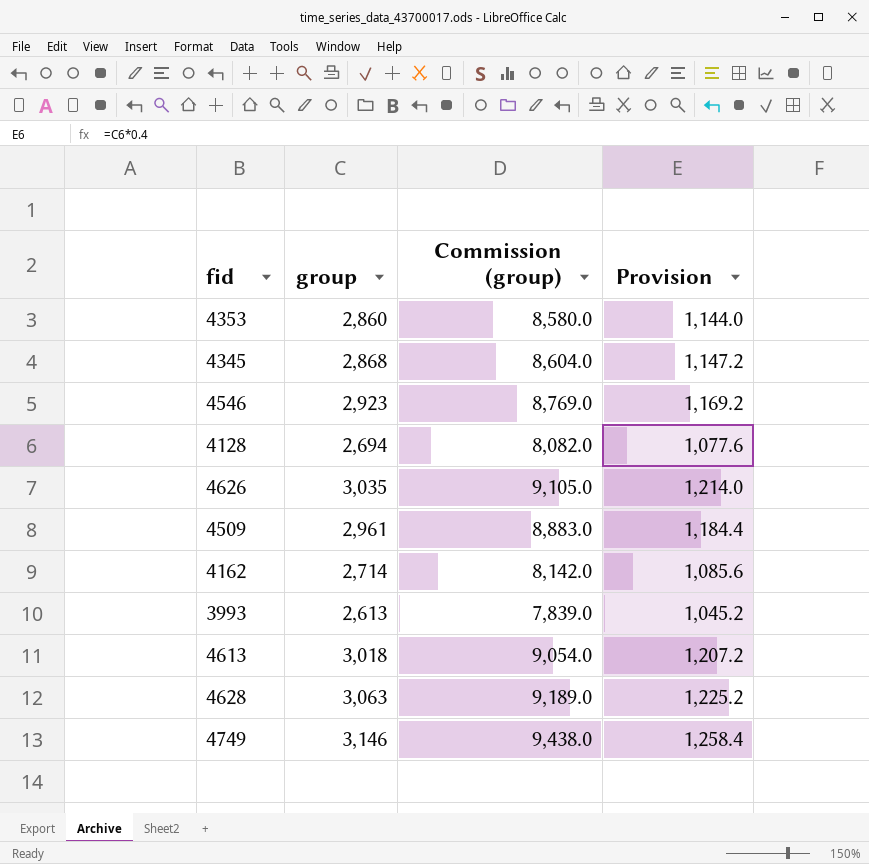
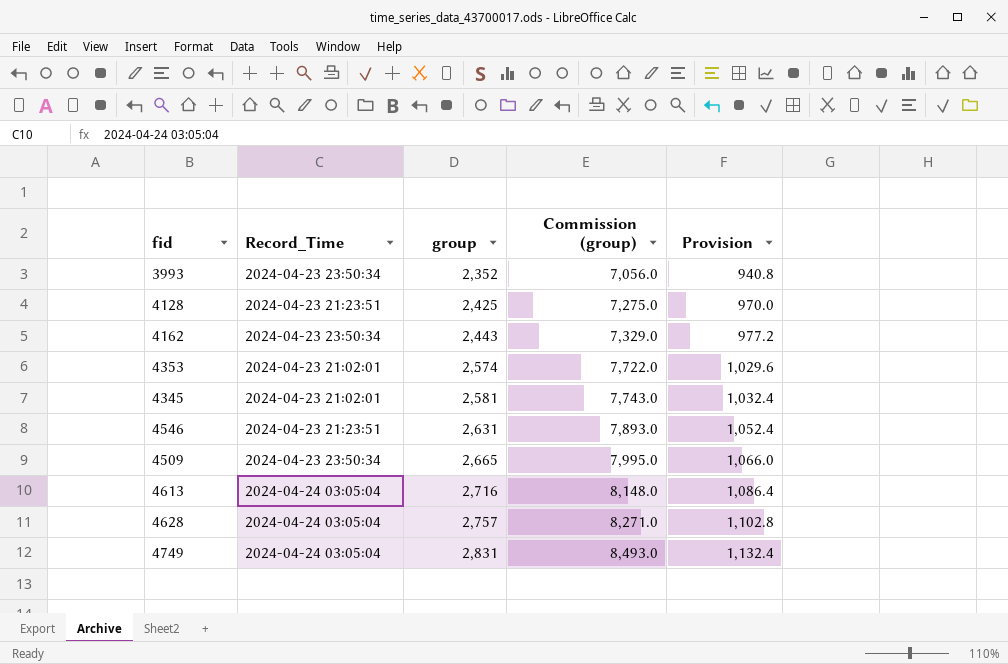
row order: none -> group ascending
column Record_Time | position: none -> 2
row 4626: 3,035 | 9,105.0 | 1,214.0 -> none
3993 | group: 2,613 -> 2,352
3993 | Commission (group): 7,839.0 -> 7,056.0
3993 | Provision: 1,045.2 -> 940.8
4128 | group: 2,694 -> 2,425
4128 | Commission (group): 8,082.0 -> 7,275.0
4128 | Provision: 1,077.6 -> 970.0
4162 | group: 2,714 -> 2,443
4162 | Commission (group): 8,142.0 -> 7,329.0
4162 | Provision: 1,085.6 -> 977.2
4353 | group: 2,860 -> 2,574
4353 | Commission (group): 8,580.0 -> 7,722.0
4353 | Provision: 1,144.0 -> 1,029.6
4345 | group: 2,868 -> 2,581
4345 | Commission (group): 8,604.0 -> 7,743.0
4345 | Provision: 1,147.2 -> 1,032.4
4546 | group: 2,923 -> 2,631
4546 | Commission (group): 8,769.0 -> 7,893.0
4546 | Provision: 1,169.2 -> 1,052.4
4509 | group: 2,961 -> 2,665
4509 | Commission (group): 8,883.0 -> 7,995.0
4509 | Provision: 1,184.4 -> 1,066.0
4613 | group: 3,018 -> 2,716
4613 | Commission (group): 9,054.0 -> 8,148.0
4613 | Provision: 1,207.2 -> 1,086.4
4628 | group: 3,063 -> 2,757
4628 | Commission (group): 9,189.0 -> 8,271.0
4628 | Provision: 1,225.2 -> 1,102.8
4749 | group: 3,146 -> 2,831
4749 | Commission (group): 9,438.0 -> 8,493.0
4749 | Provision: 1,258.4 -> 1,132.4

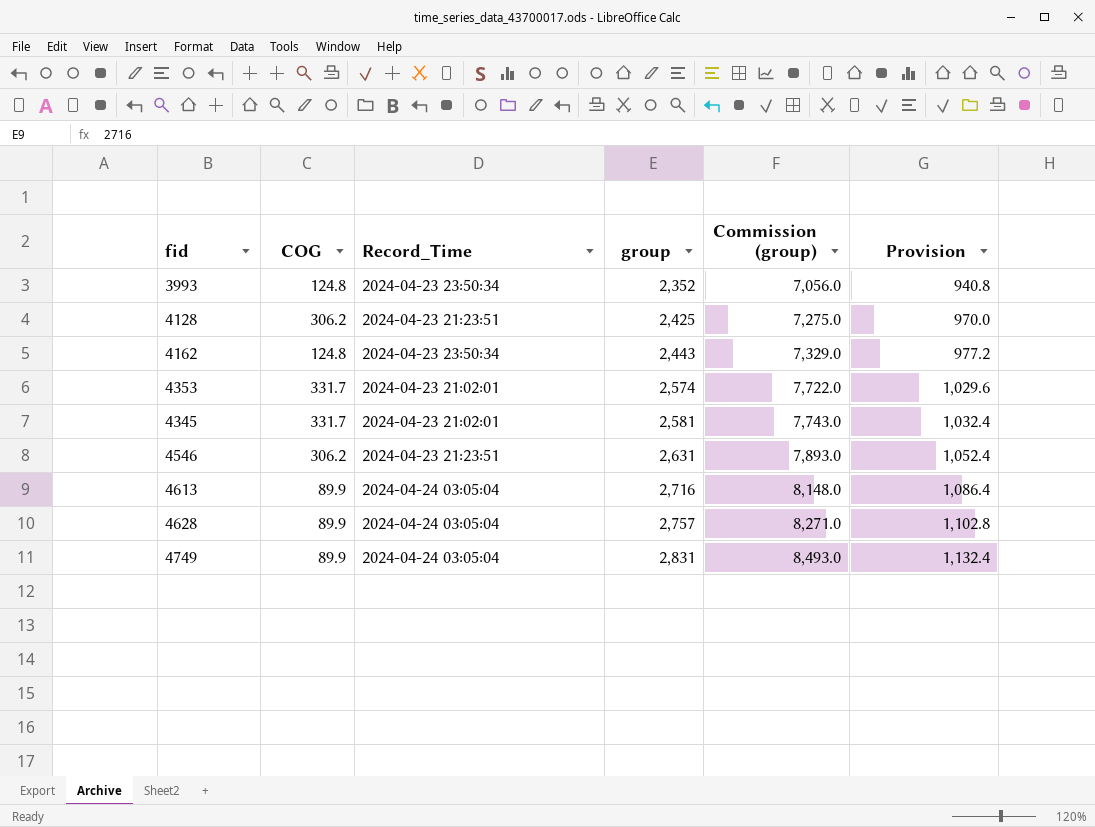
column COG | position: none -> 2
row 4509: 2024-04-23 23:50:34 | 2,665 | 7,995.0 | 1,066.0 -> none

